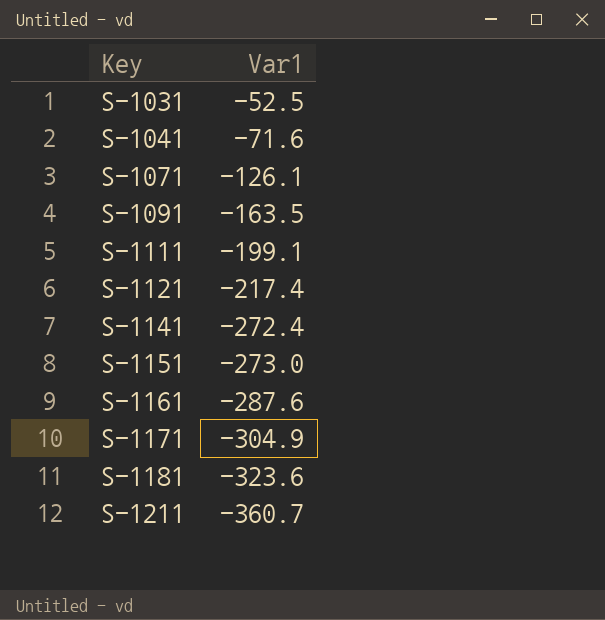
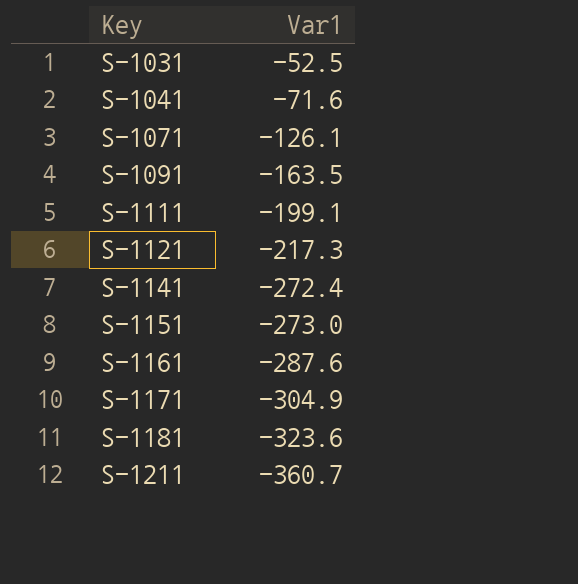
S-1121 | Var1: -217.4 -> -217.3

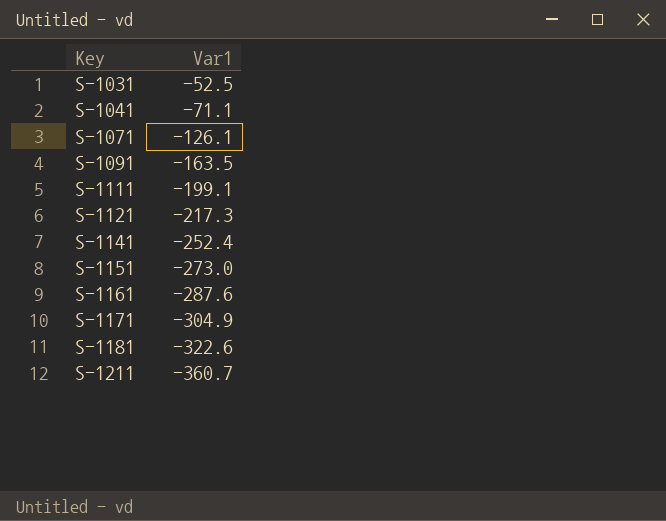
S-1041 | Var1: -71.6 -> -71.1
S-1141 | Var1: -272.4 -> -252.4
S-1181 | Var1: -323.6 -> -322.6

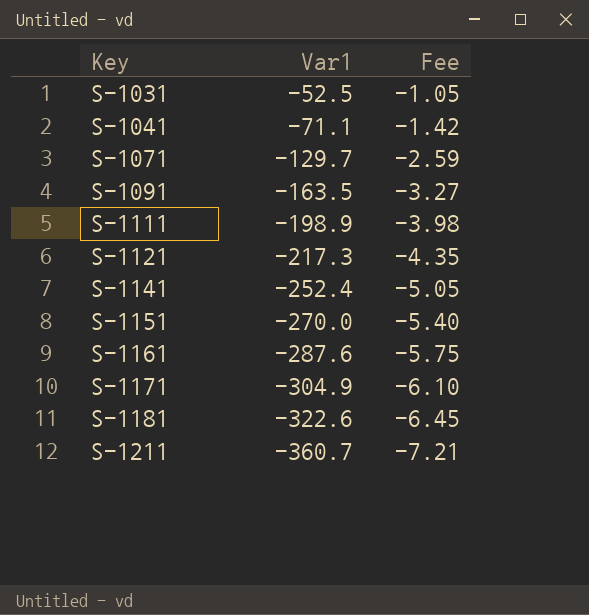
column Fee | formula: none -> [Var1] * 0.02
S-1071 | Var1: -126.1 -> -129.7
S-1111 | Var1: -199.1 -> -198.9
S-1151 | Var1: -273.0 -> -270.0

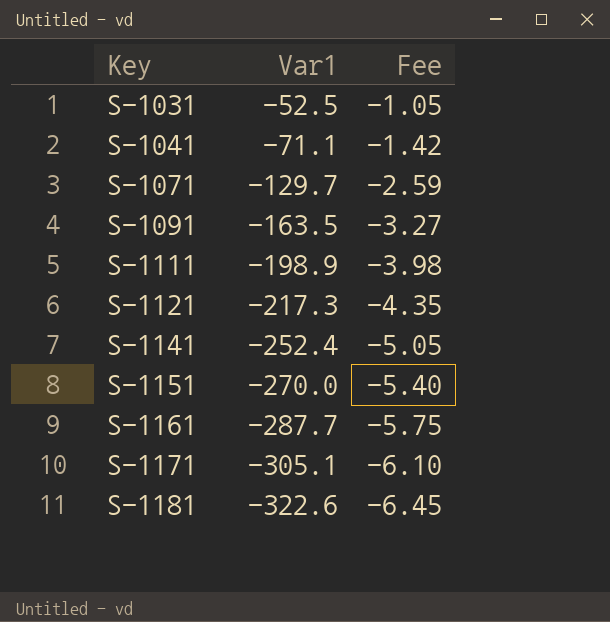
row S-1211: -360.7 | -7.21 -> none
S-1161 | Var1: -287.6 -> -287.7
S-1171 | Var1: -304.9 -> -305.1

